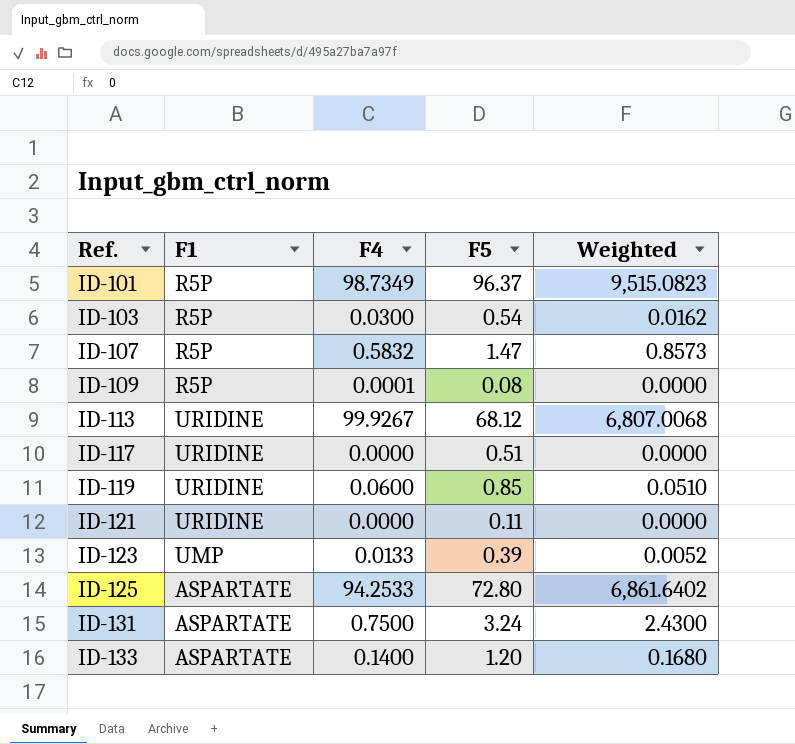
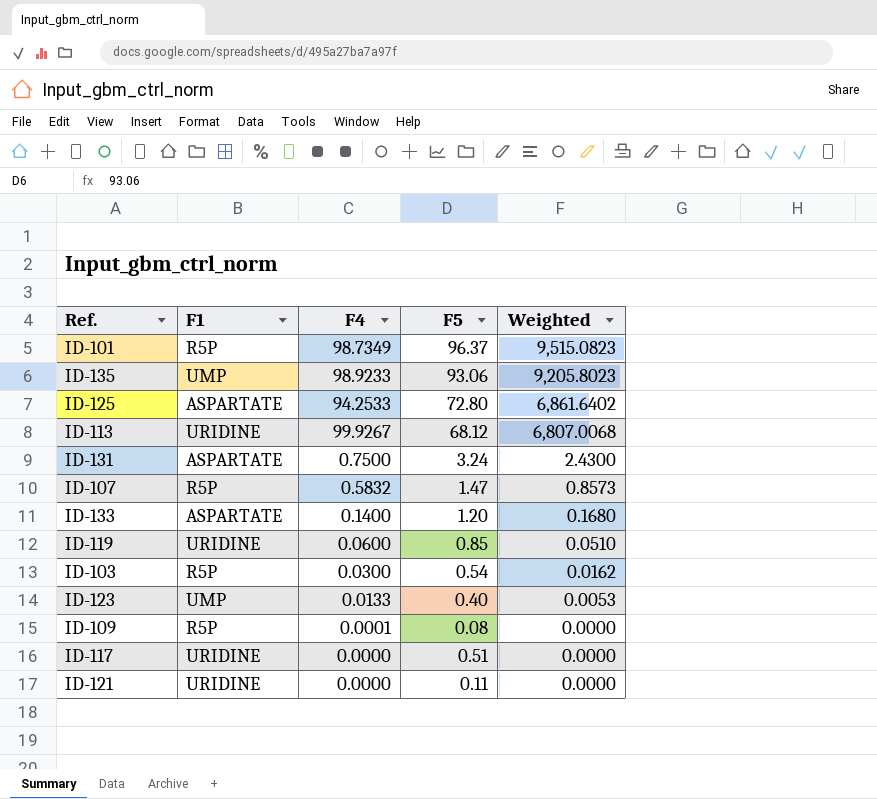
row order: Ref. ascending -> Weighted descending
row ID-135: none -> UMP | 98.9233 | 93.06 | 9,205.8023
ID-123 | F5: 0.39 -> 0.40
ID-123 | Weighted: 0.0052 -> 0.0053

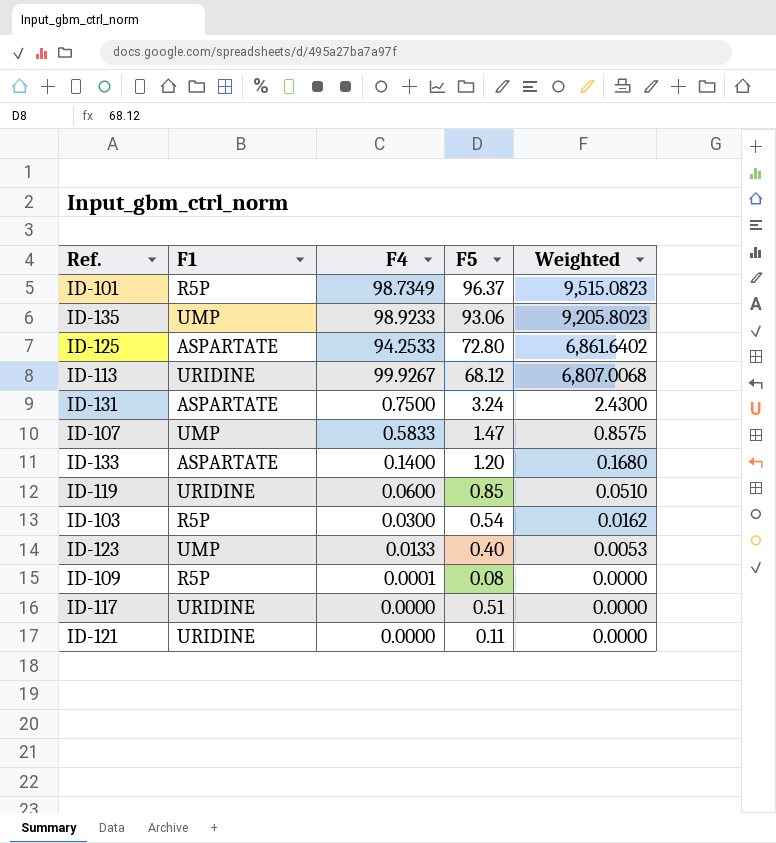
ID-107 | F1: R5P -> UMP
ID-107 | F4: 0.5832 -> 0.5833
ID-107 | Weighted: 0.8573 -> 0.8575

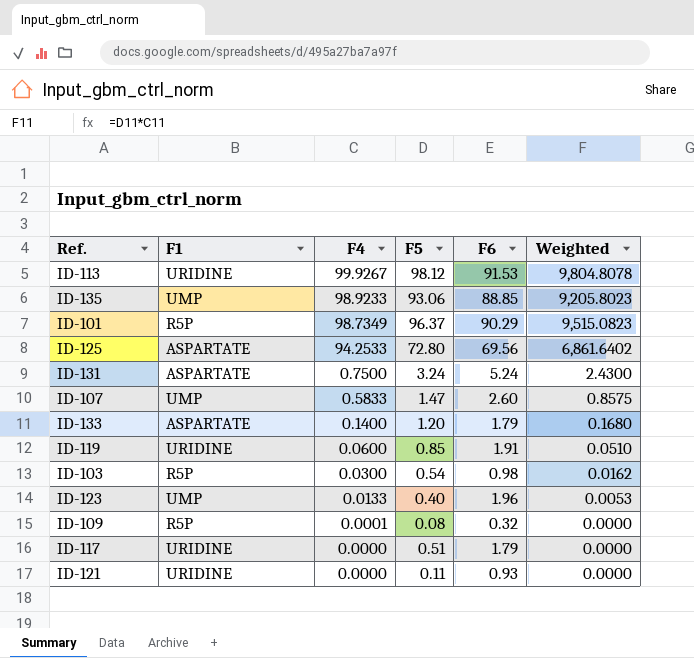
row order: Weighted descending -> F4 descending
column F6 | position: none -> 5
ID-113 | F5: 68.12 -> 98.12
ID-113 | Weighted: 6,807.0068 -> 9,804.8078

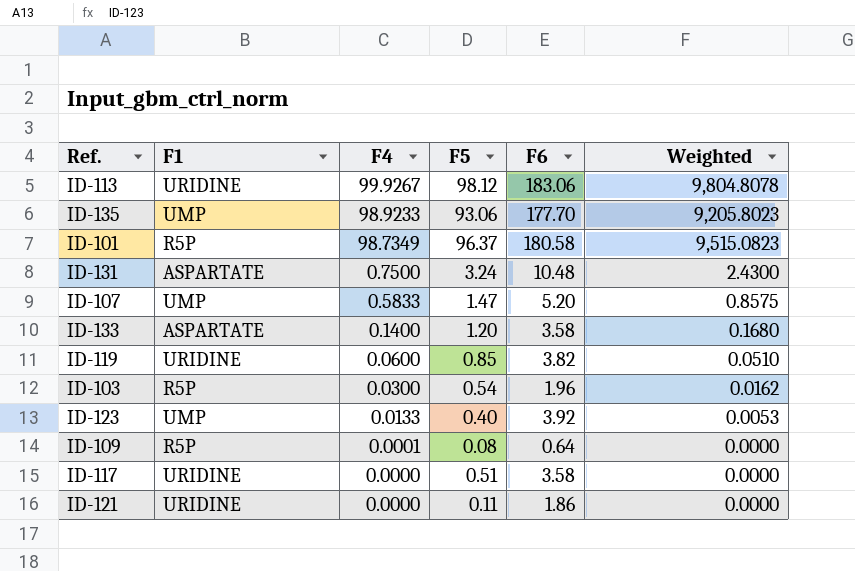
row ID-125: ASPARTATE | 94.2533 | 72.80 | 69.56 | 6,861.6402 -> none
ID-113 | F6: 91.53 -> 183.06
ID-135 | F6: 88.85 -> 177.70
ID-101 | F6: 90.29 -> 180.58
ID-131 | F6: 5.24 -> 10.48
ID-107 | F6: 2.60 -> 5.20
ID-133 | F6: 1.79 -> 3.58
ID-119 | F6: 1.91 -> 3.82
ID-103 | F6: 0.98 -> 1.96
ID-123 | F6: 1.96 -> 3.92
ID-109 | F6: 0.32 -> 0.64
ID-117 | F6: 1.79 -> 3.58
ID-121 | F6: 0.93 -> 1.86

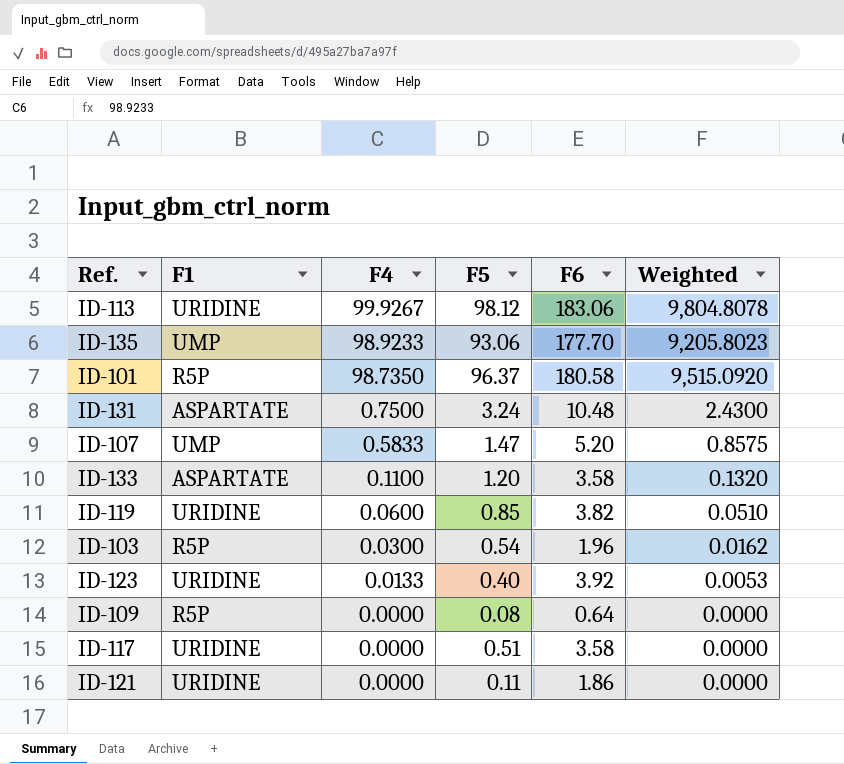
ID-101 | F4: 98.7349 -> 98.7350
ID-101 | Weighted: 9,515.0823 -> 9,515.0920
ID-133 | F4: 0.1400 -> 0.1100
ID-133 | Weighted: 0.1680 -> 0.1320
ID-123 | F1: UMP -> URIDINE
ID-109 | F4: 0.0001 -> 0.0000

